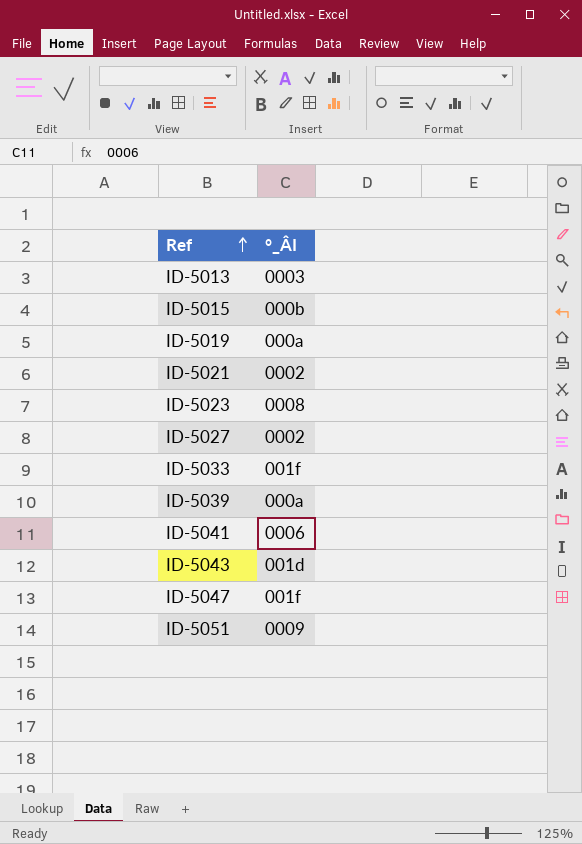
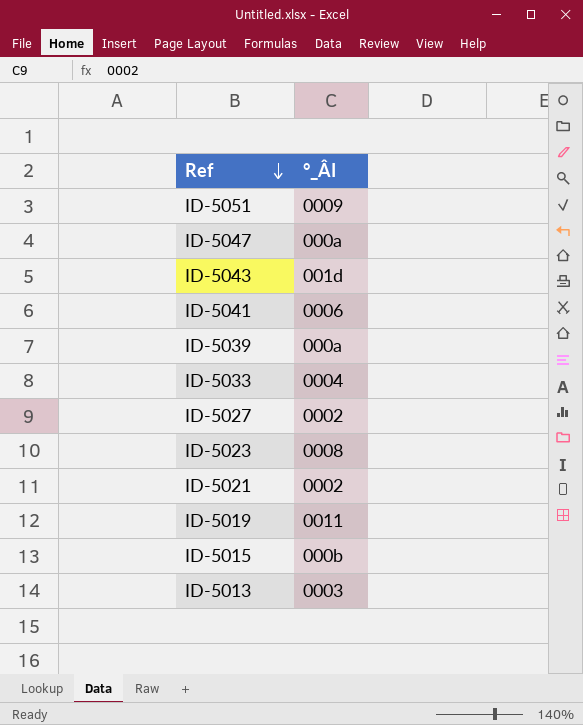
row order: Ref ascending -> Ref descending
ID-5047 | °_ÂI: 001f -> 000a
ID-5033 | °_ÂI: 001f -> 0004
ID-5019 | °_ÂI: 000a -> 0011

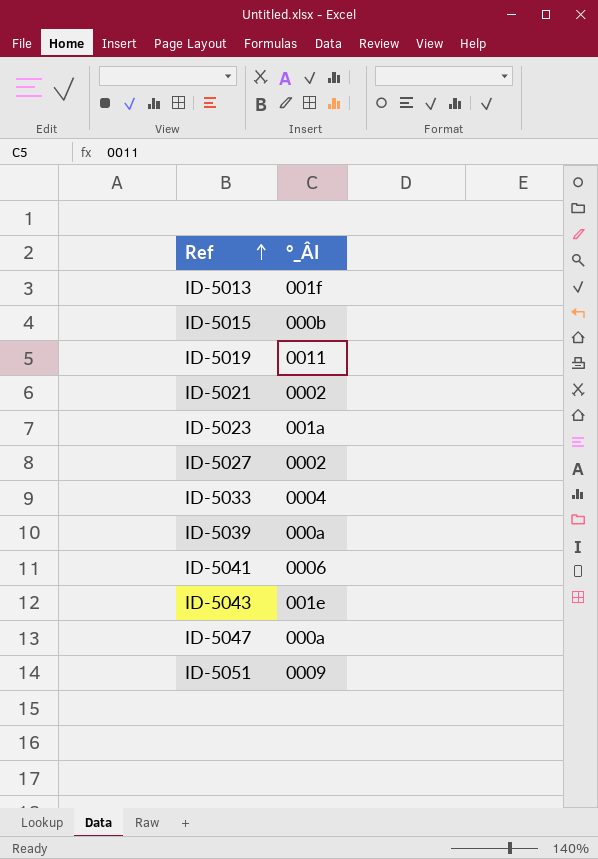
row order: Ref descending -> Ref ascending
ID-5013 | °_ÂI: 0003 -> 001f
ID-5023 | °_ÂI: 0008 -> 001a
ID-5043 | °_ÂI: 001d -> 001e

